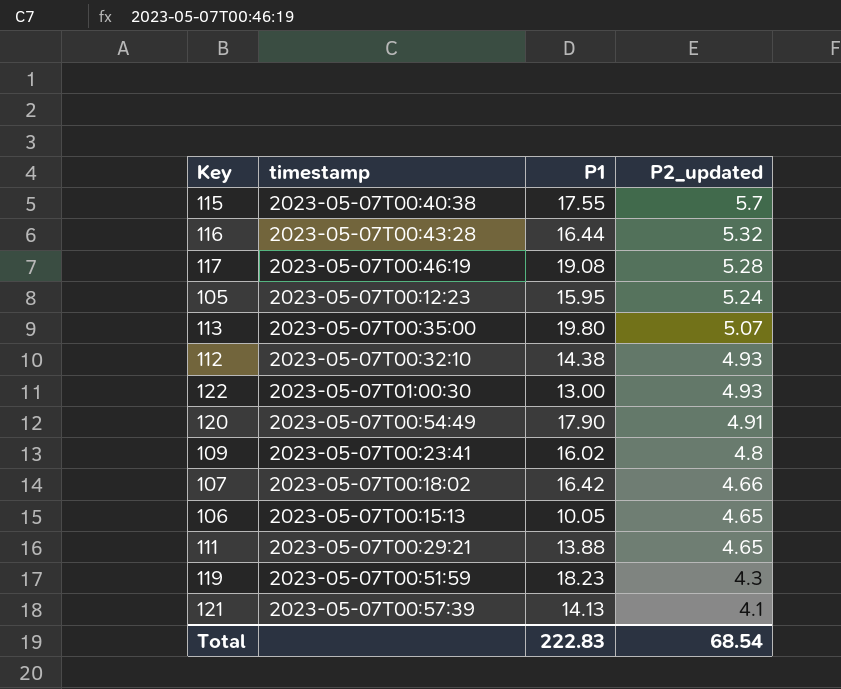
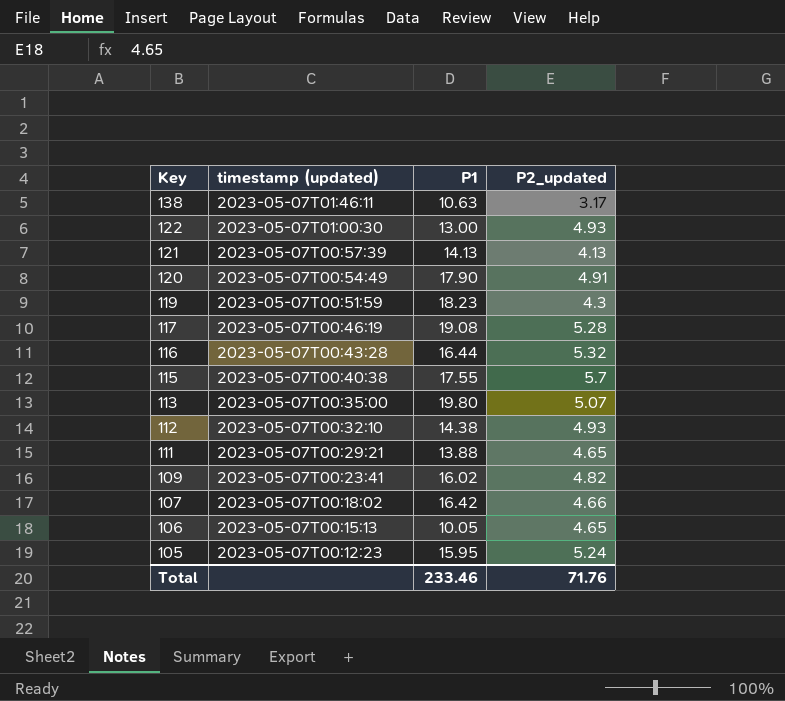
row order: P2_updated descending -> Key descending
column name: timestamp -> timestamp (updated)
row 138: none -> 2023-05-07T01:46:11 | 10.63 | 3.17
121 | P2_updated: 4.1 -> 4.13
109 | P2_updated: 4.8 -> 4.82
Total | P1: 222.83 -> 233.46
Total | P2_updated: 68.54 -> 71.76

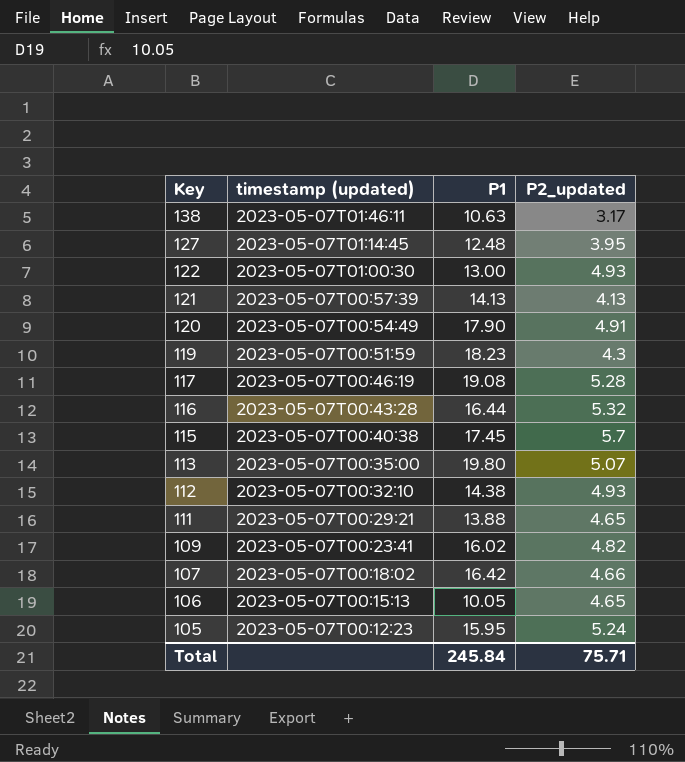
row 127: none -> 2023-05-07T01:14:45 | 12.48 | 3.95
115 | P1: 17.55 -> 17.45
Total | P1: 233.46 -> 245.84
Total | P2_updated: 71.76 -> 75.71

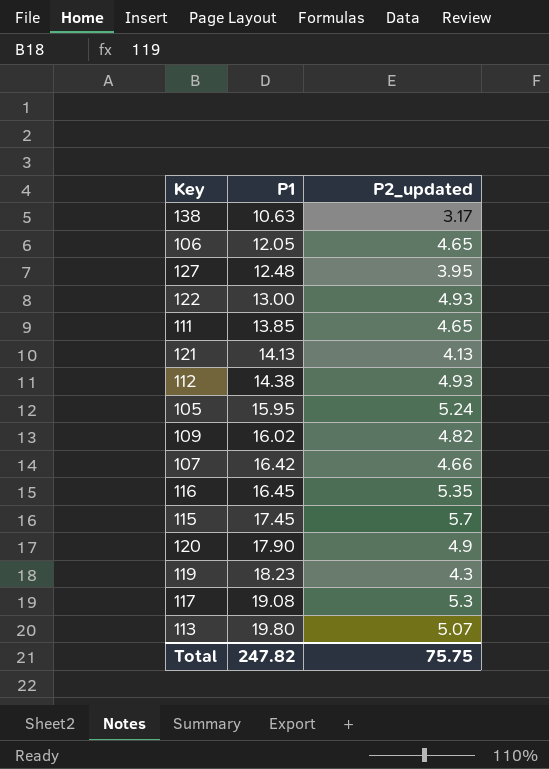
row order: Key descending -> P1 ascending
column timestamp (updated) | position: 2 -> none
106 | P1: 10.05 -> 12.05
111 | P1: 13.88 -> 13.85
116 | P1: 16.44 -> 16.45
116 | P2_updated: 5.32 -> 5.35
120 | P2_updated: 4.91 -> 4.9
117 | P2_updated: 5.28 -> 5.3
Total | P1: 245.84 -> 247.82
Total | P2_updated: 75.71 -> 75.75

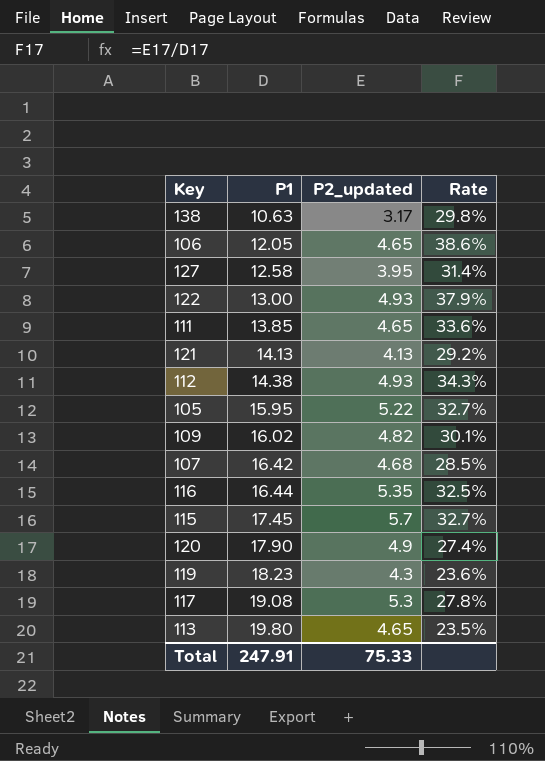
column Rate | formula: none -> [P2_updated] / [P1]
127 | P1: 12.48 -> 12.58
105 | P2_updated: 5.24 -> 5.22
107 | P2_updated: 4.66 -> 4.68
116 | P1: 16.45 -> 16.44
113 | P2_updated: 5.07 -> 4.65
Total | P1: 247.82 -> 247.91
Total | P2_updated: 75.75 -> 75.33

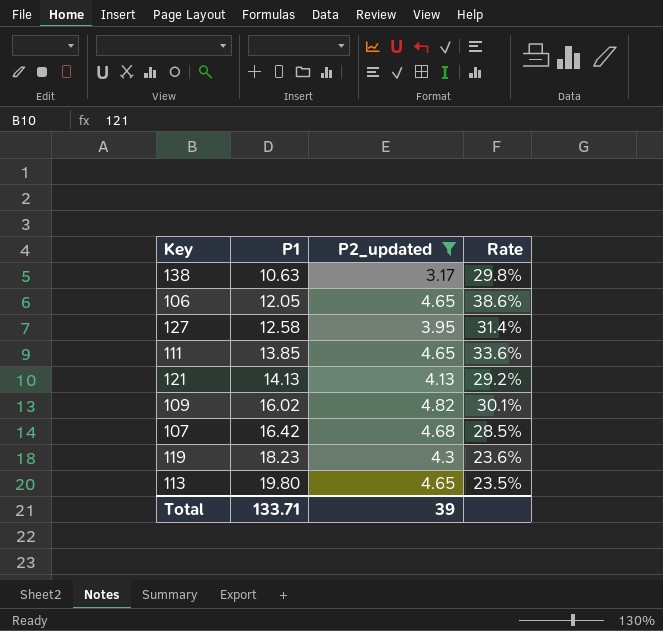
filter: none -> P2_updated <= 4.82
Total | P1: 247.91 -> 133.71
Total | P2_updated: 75.33 -> 39

